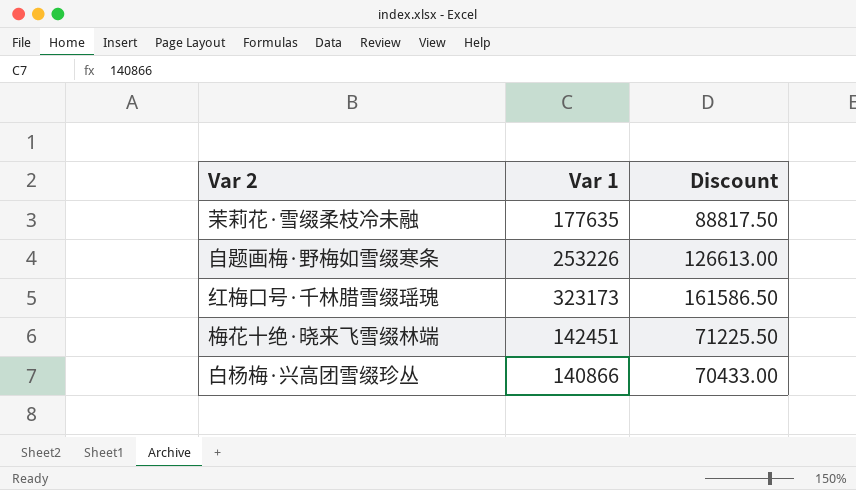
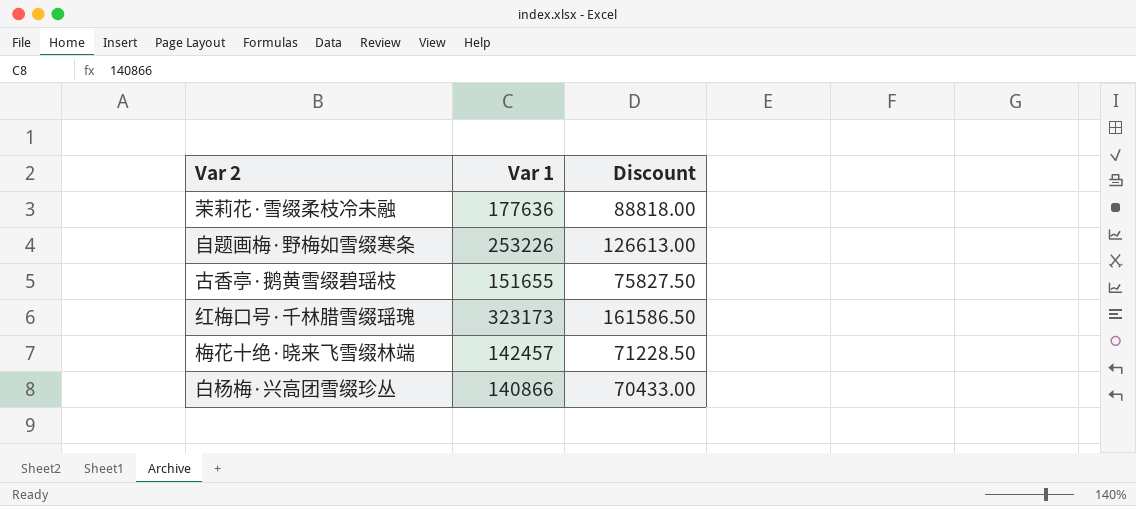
茉莉花·雪缀柔枝冷未融 | Var 1: 177635 -> 177636
茉莉花·雪缀柔枝冷未融 | Discount: 88817.50 -> 88818.00
row 古香亭·鹅黄雪缀碧瑶枝: none -> 151655 | 75827.50
梅花十绝·晓来飞雪缀林端 | Var 1: 142451 -> 142457
梅花十绝·晓来飞雪缀林端 | Discount: 71225.50 -> 71228.50

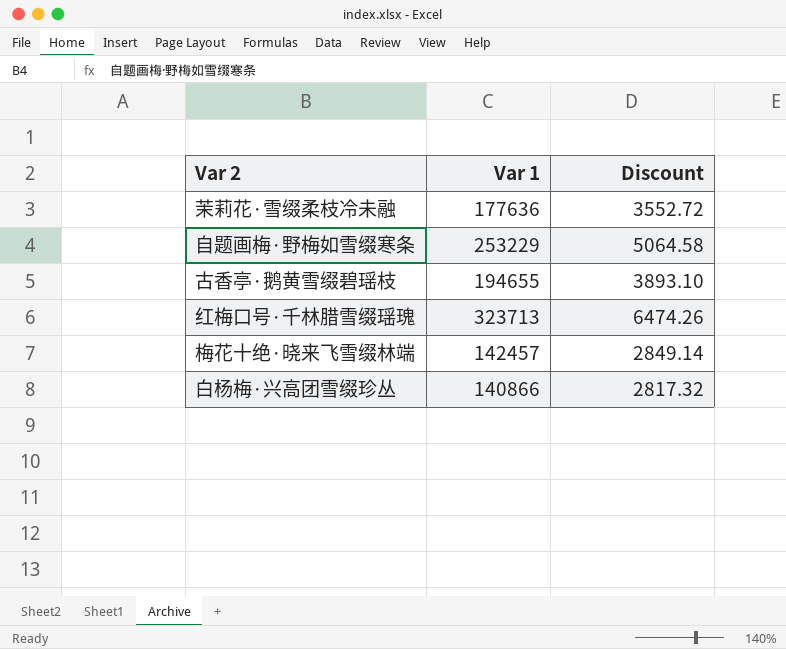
column Discount | formula: [Var 1] * 0.5 -> [Var 1] * 0.02
自题画梅·野梅如雪缀寒条 | Var 1: 253226 -> 253229
古香亭·鹅黄雪缀碧瑶枝 | Var 1: 151655 -> 194655
红梅口号·千林腊雪缀瑶瑰 | Var 1: 323173 -> 323713

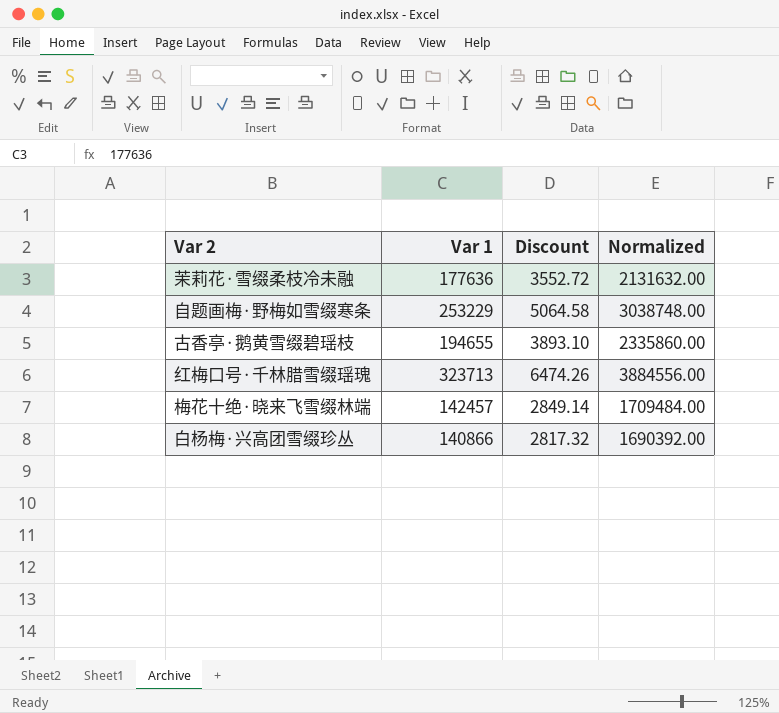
column Normalized | formula: none -> [Var 1] * 12

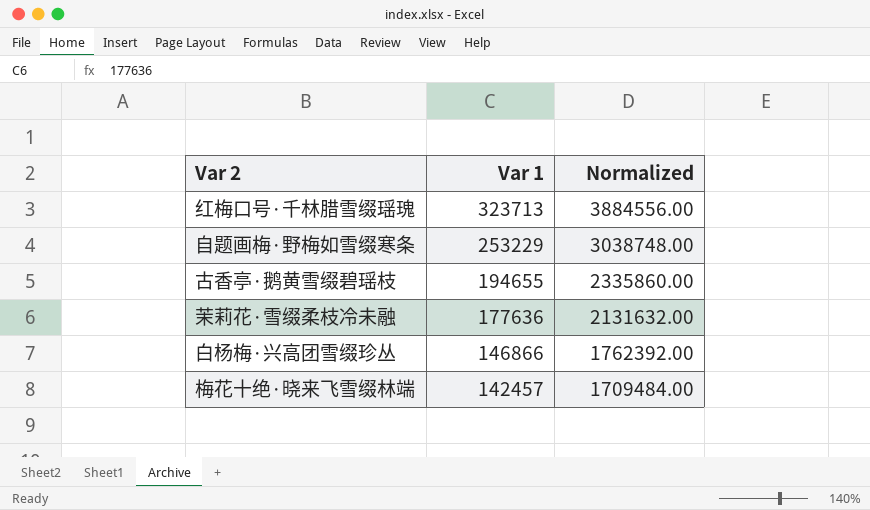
row order: none -> Var 1 descending
column Discount | formula: [Var 1] * 0.02 -> none
白杨梅·兴高团雪缀珍丛 | Var 1: 140866 -> 146866
白杨梅·兴高团雪缀珍丛 | Normalized: 1690392.00 -> 1762392.00

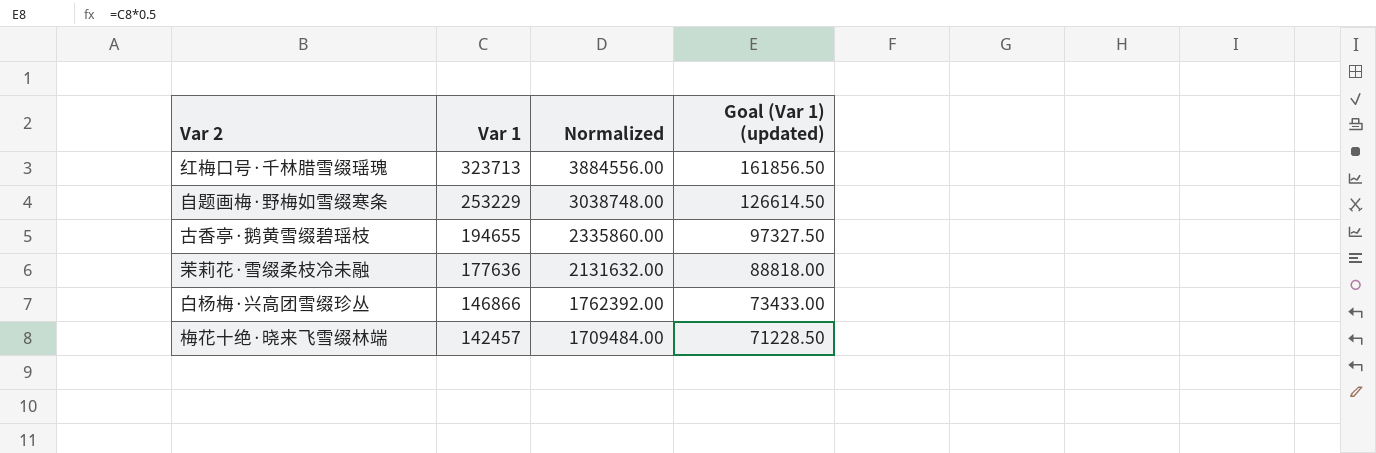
column Goal (Var 1) (updated) | formula: none -> [Var 1] * 0.5

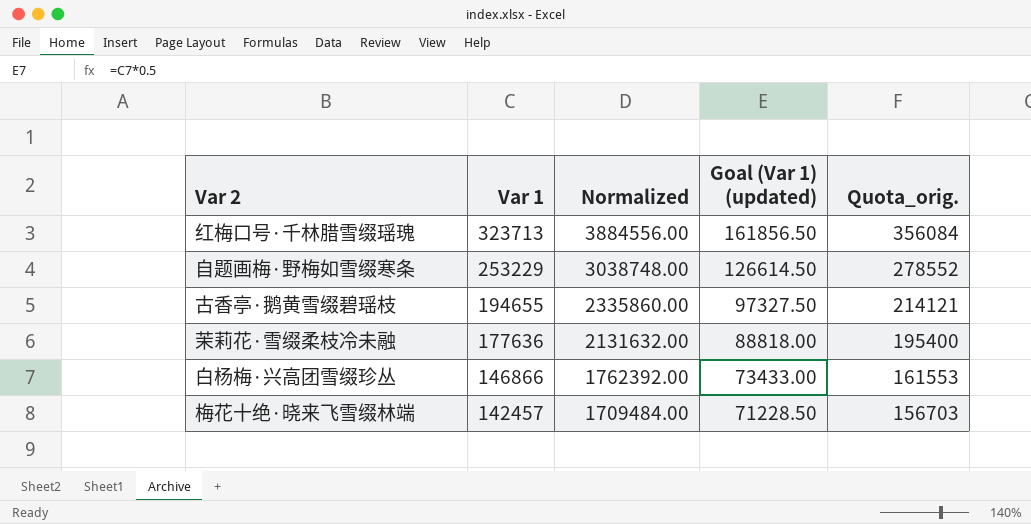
column Quota_orig. | formula: none -> [Var 1] * 1.1

